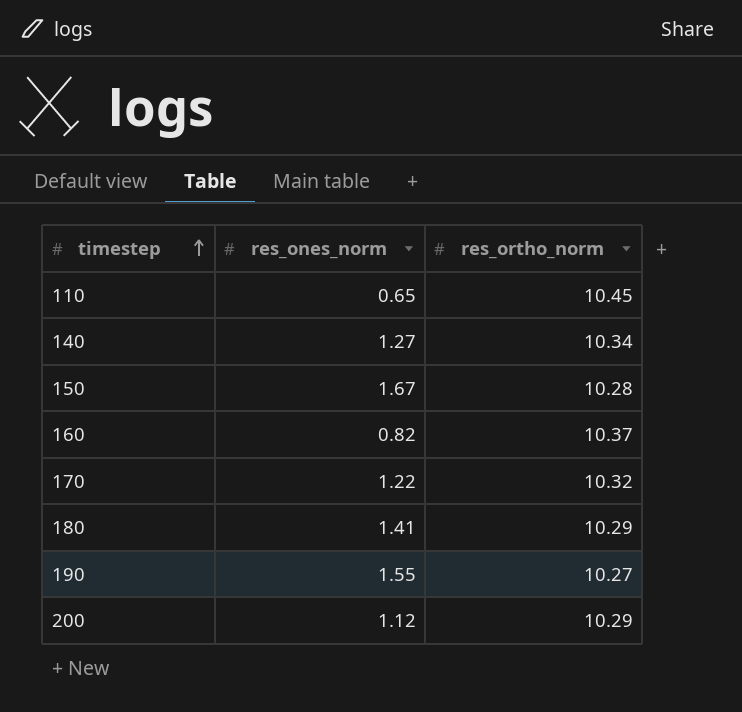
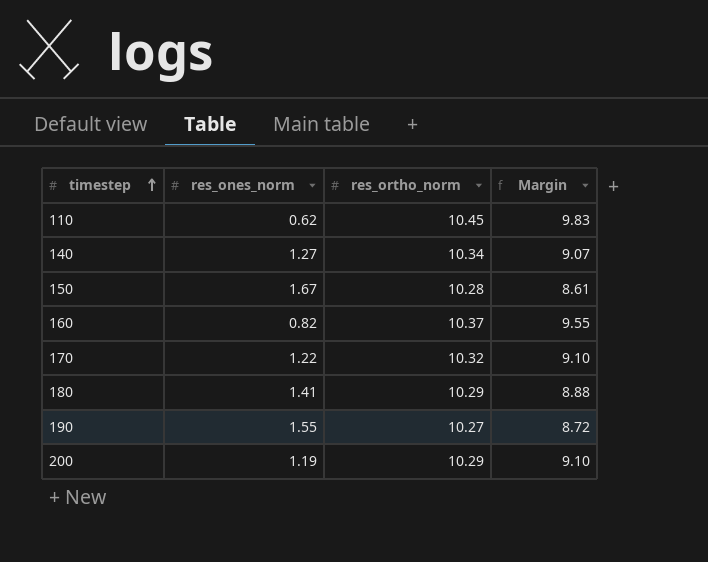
column Margin | formula: none -> [res_ortho_norm] - [res_ones_norm]
110 | res_ones_norm: 0.65 -> 0.62
200 | res_ones_norm: 1.12 -> 1.19

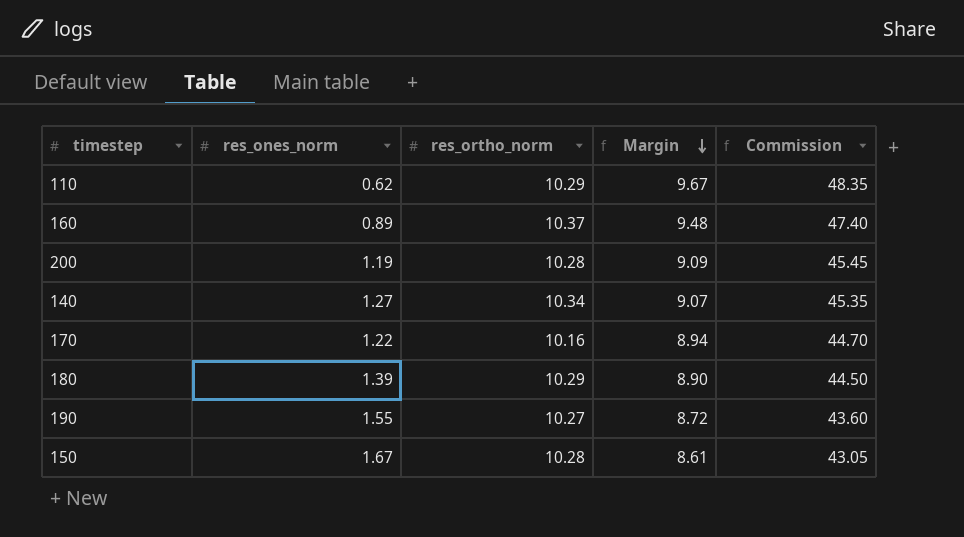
row order: timestep ascending -> Margin descending
column Commission | formula: none -> [Margin] * 5
110 | res_ortho_norm: 10.45 -> 10.29
110 | Margin: 9.83 -> 9.67
160 | res_ones_norm: 0.82 -> 0.89
160 | Margin: 9.55 -> 9.48
200 | res_ortho_norm: 10.29 -> 10.28
200 | Margin: 9.10 -> 9.09
170 | res_ortho_norm: 10.32 -> 10.16
170 | Margin: 9.10 -> 8.94
180 | res_ones_norm: 1.41 -> 1.39
180 | Margin: 8.88 -> 8.90

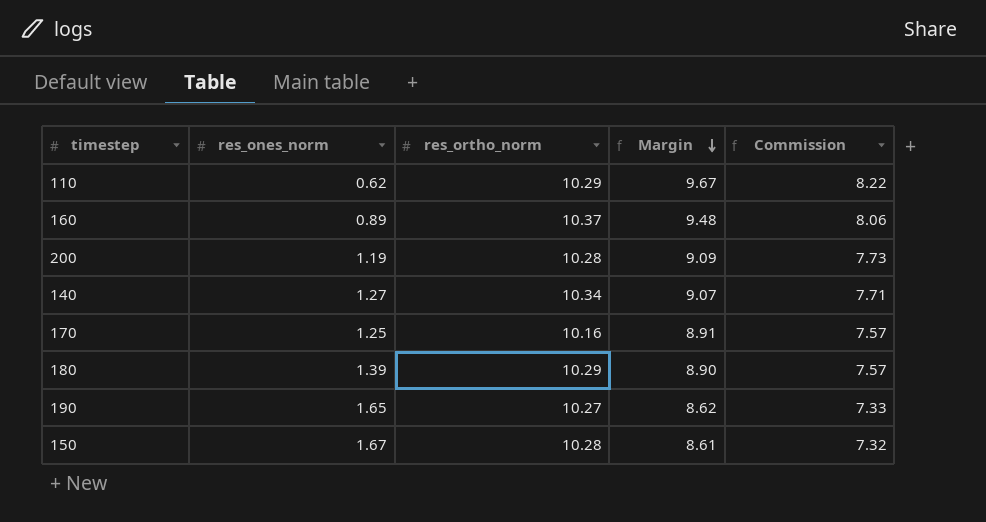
column Commission | formula: [Margin] * 5 -> [Margin] * 0.85
170 | res_ones_norm: 1.22 -> 1.25
170 | Margin: 8.94 -> 8.91
190 | res_ones_norm: 1.55 -> 1.65
190 | Margin: 8.72 -> 8.62

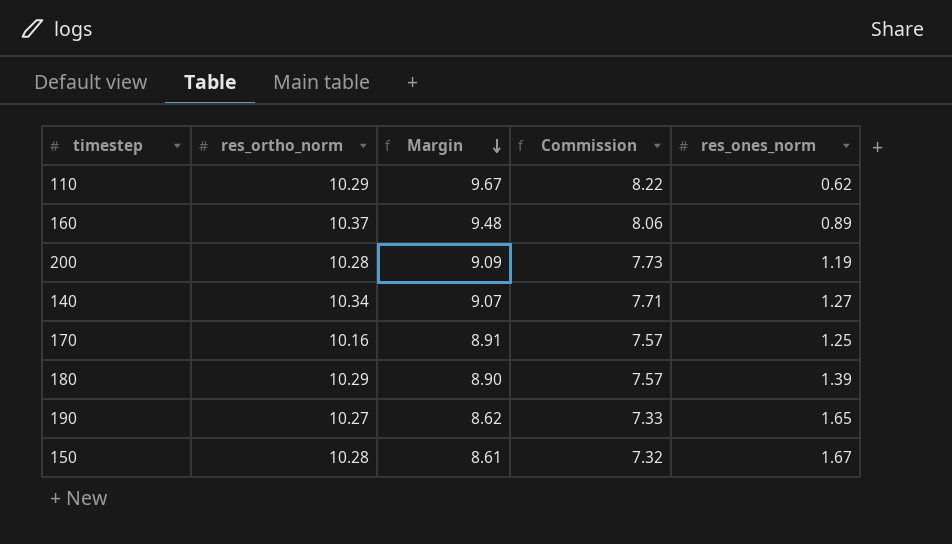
column res_ones_norm | position: 2 -> 5

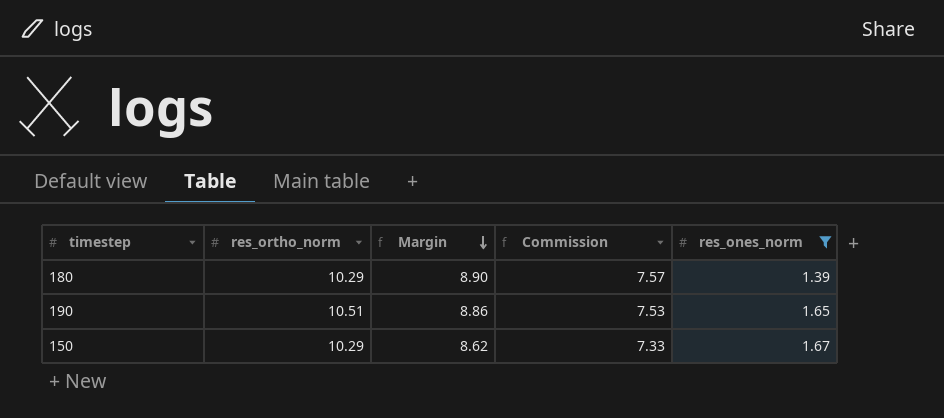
filter: none -> res_ones_norm >= 1.39
190 | res_ortho_norm: 10.27 -> 10.51
190 | Margin: 8.62 -> 8.86
190 | Commission: 7.33 -> 7.53
150 | res_ortho_norm: 10.28 -> 10.29
150 | Margin: 8.61 -> 8.62
150 | Commission: 7.32 -> 7.33

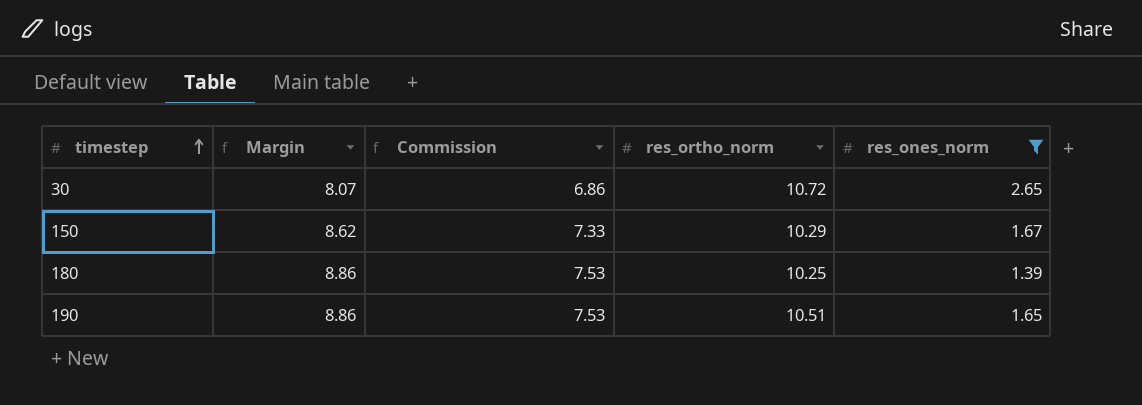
row order: Margin descending -> timestep ascending
column res_ortho_norm | position: 2 -> 4
row 30: none -> 8.07 | 6.86 | 10.72 | 2.65
180 | Margin: 8.90 -> 8.86
180 | Commission: 7.57 -> 7.53
180 | res_ortho_norm: 10.29 -> 10.25

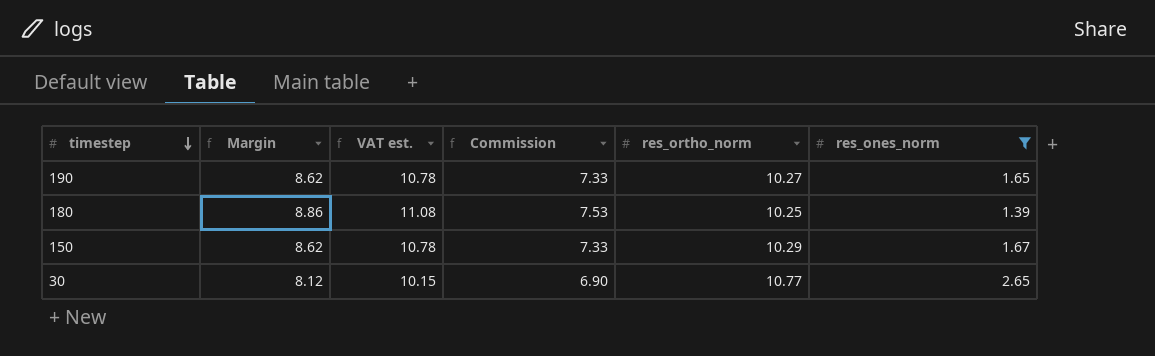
row order: timestep ascending -> timestep descending
column VAT est. | formula: none -> [Margin] * 1.25
190 | Margin: 8.86 -> 8.62
190 | Commission: 7.53 -> 7.33
190 | res_ortho_norm: 10.51 -> 10.27
30 | Margin: 8.07 -> 8.12
30 | Commission: 6.86 -> 6.90
30 | res_ortho_norm: 10.72 -> 10.77

